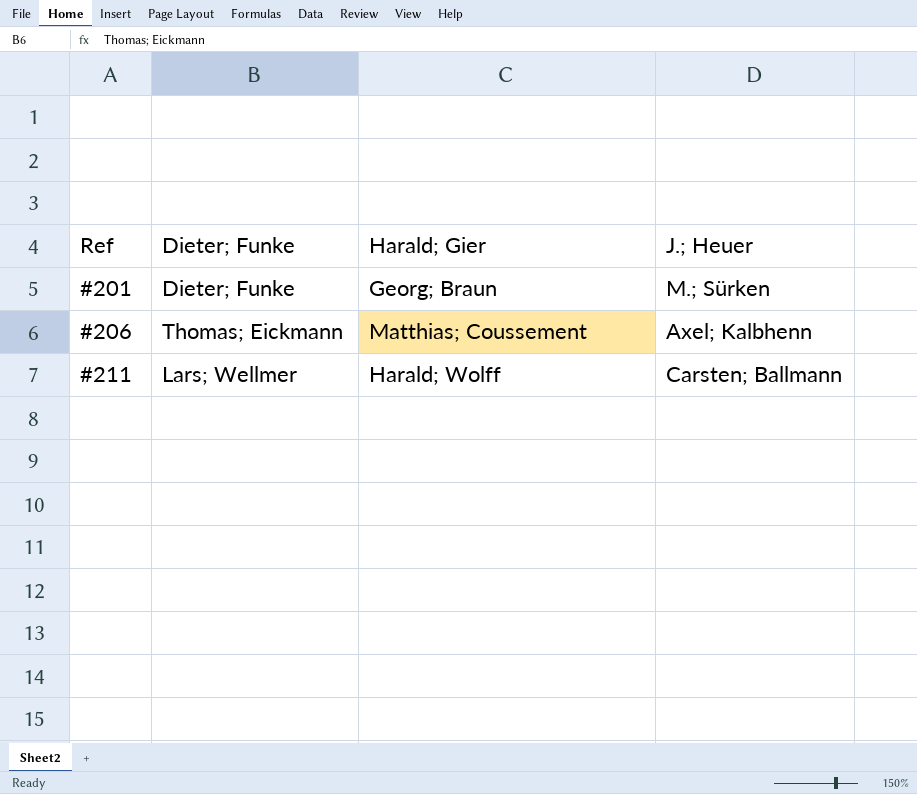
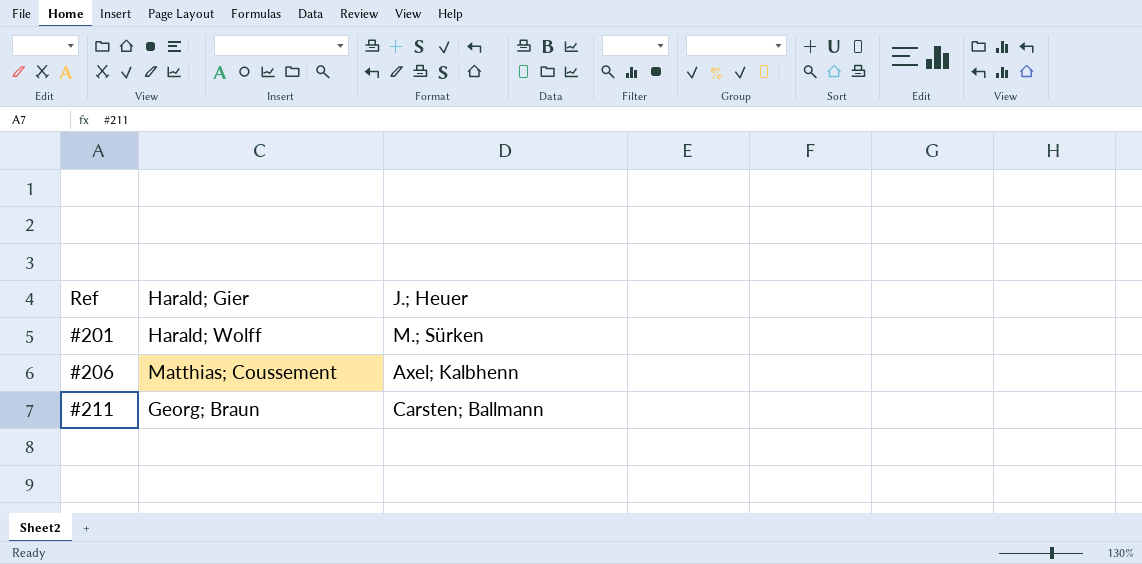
column Dieter; Funke | position: 2 -> none
#201 | Harald; Gier: Georg; Braun -> Harald; Wolff
#211 | Harald; Gier: Harald; Wolff -> Georg; Braun

